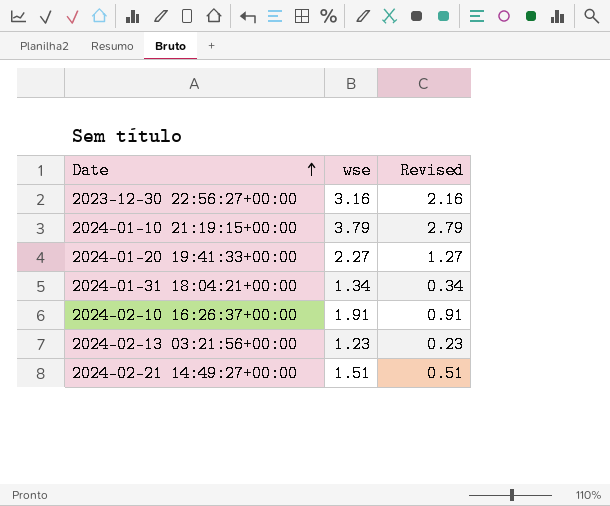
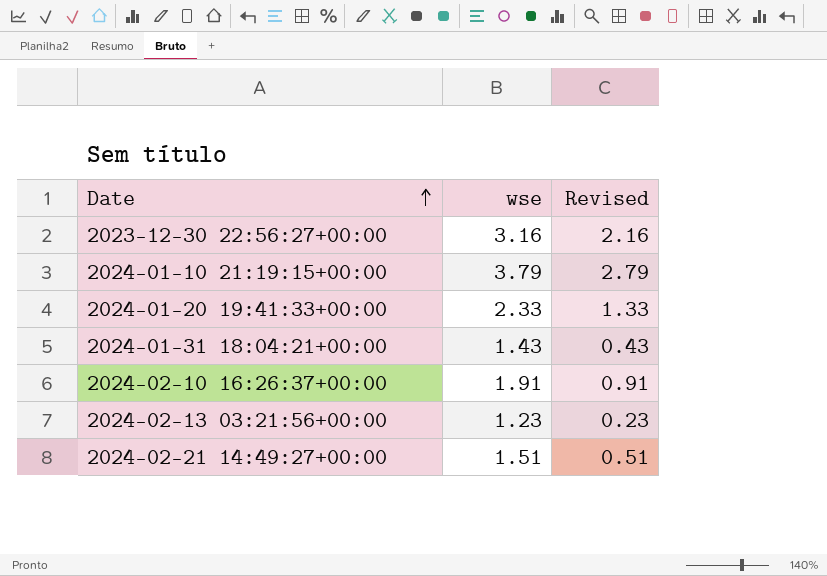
2024-01-20 19:41:33+00:00 | wse: 2.27 -> 2.33
2024-01-20 19:41:33+00:00 | Revised: 1.27 -> 1.33
2024-01-31 18:04:21+00:00 | wse: 1.34 -> 1.43
2024-01-31 18:04:21+00:00 | Revised: 0.34 -> 0.43

